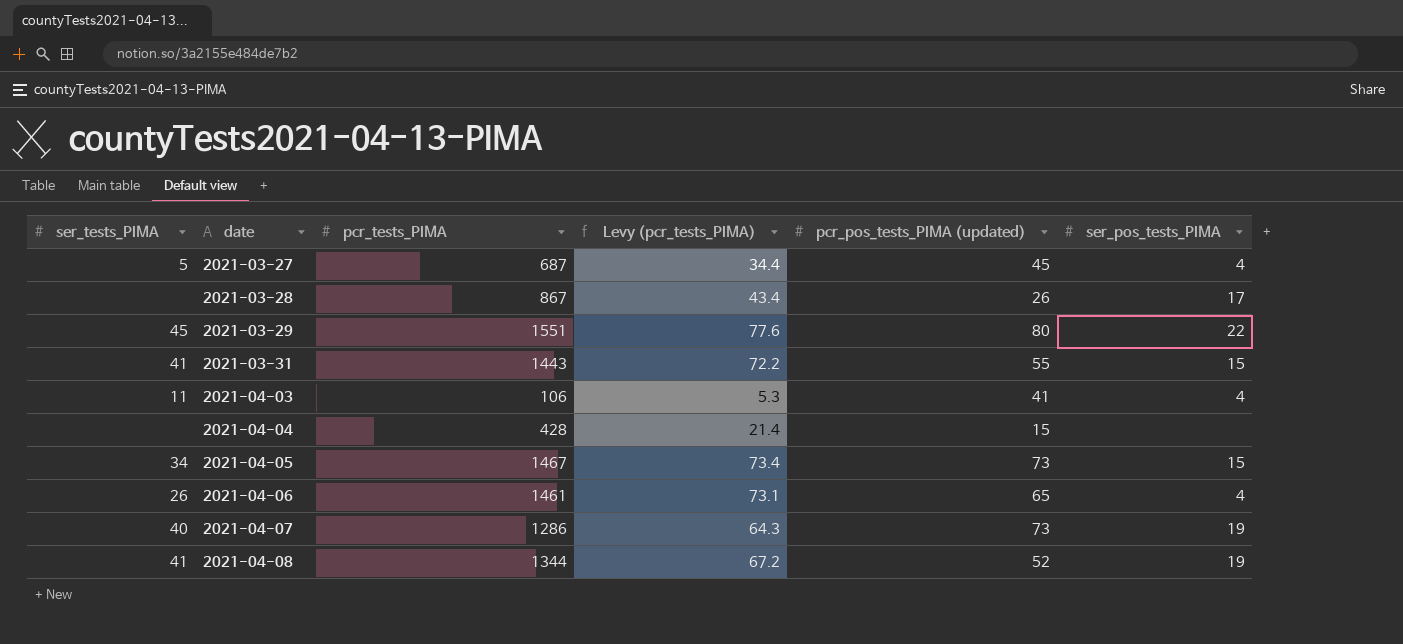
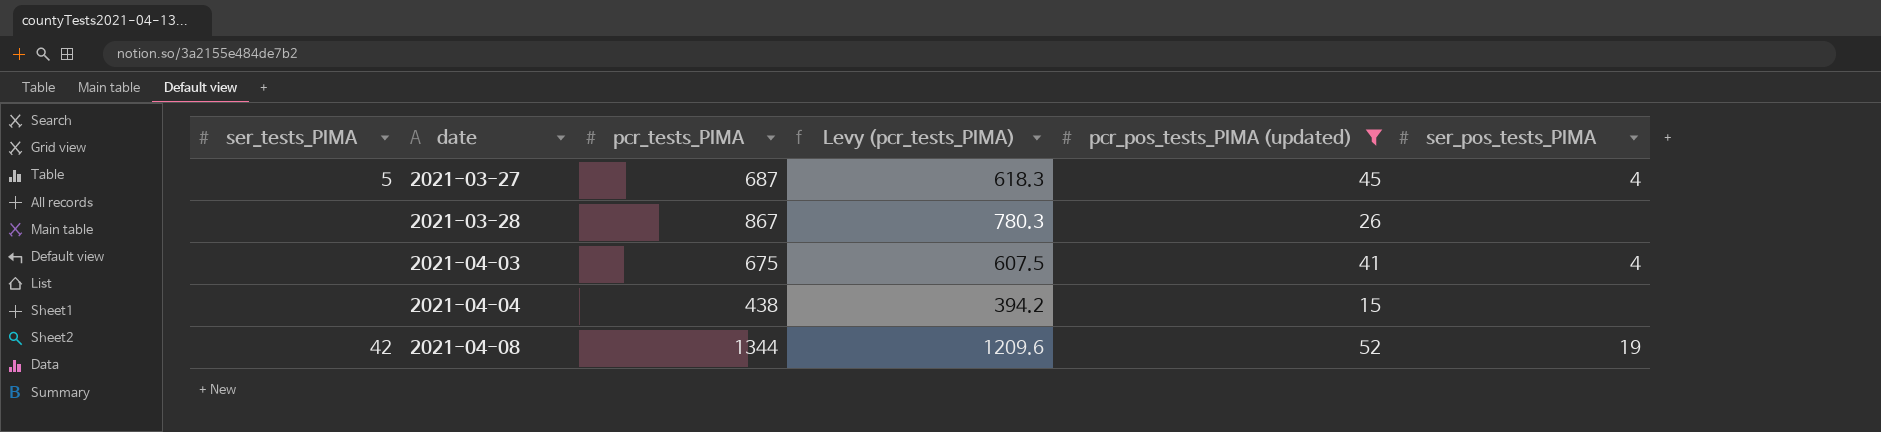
filter: none -> pcr_pos_tests_PIMA (updated) <= 52
column Levy (pcr_tests_PIMA) | formula: [pcr_tests_PIMA] * 0.05 -> [pcr_tests_PIMA] * 0.9
2021-03-28 | ser_pos_tests_PIMA: 17 -> none
2021-04-03 | ser_tests_PIMA: 11 -> none
2021-04-03 | pcr_tests_PIMA: 106 -> 675
2021-04-04 | pcr_tests_PIMA: 428 -> 438
2021-04-08 | ser_tests_PIMA: 41 -> 42

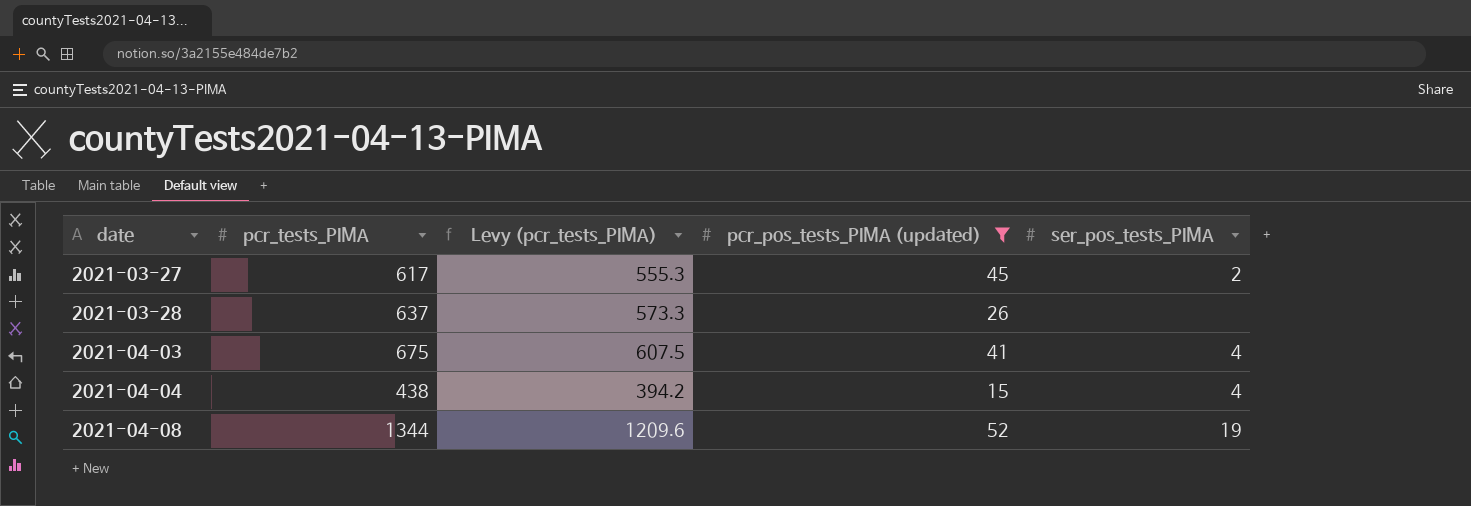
column ser_tests_PIMA | position: 1 -> none
2021-03-27 | pcr_tests_PIMA: 687 -> 617
2021-03-27 | Levy (pcr_tests_PIMA): 618.3 -> 555.3
2021-03-27 | ser_pos_tests_PIMA: 4 -> 2
2021-03-28 | pcr_tests_PIMA: 867 -> 637
2021-03-28 | Levy (pcr_tests_PIMA): 780.3 -> 573.3
2021-04-04 | ser_pos_tests_PIMA: none -> 4

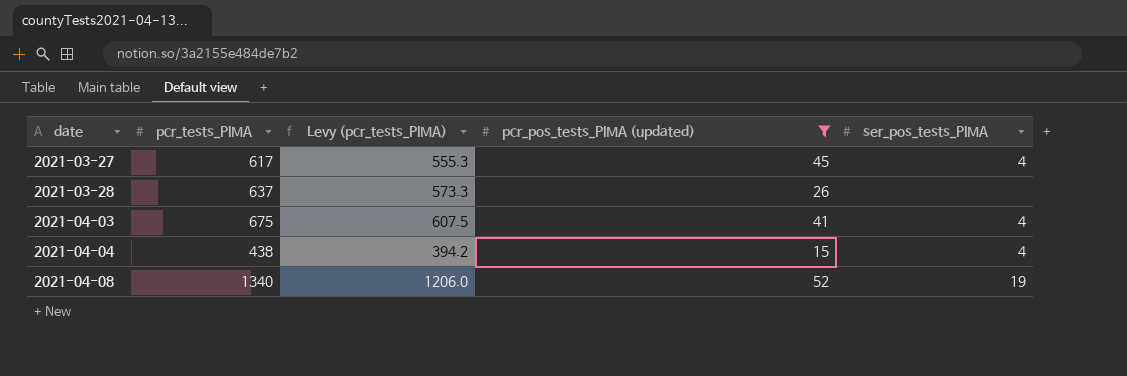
2021-03-27 | ser_pos_tests_PIMA: 2 -> 4
2021-04-08 | pcr_tests_PIMA: 1344 -> 1340
2021-04-08 | Levy (pcr_tests_PIMA): 1209.6 -> 1206.0

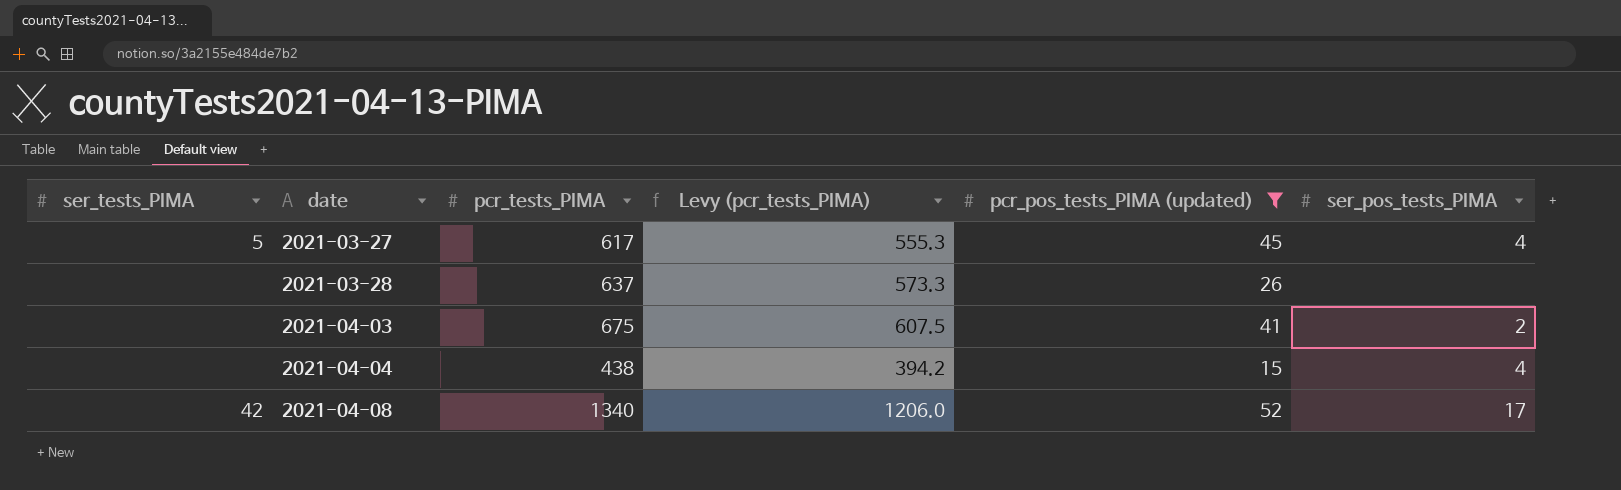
column ser_tests_PIMA | position: none -> 1
2021-04-03 | ser_pos_tests_PIMA: 4 -> 2
2021-04-08 | ser_pos_tests_PIMA: 19 -> 17

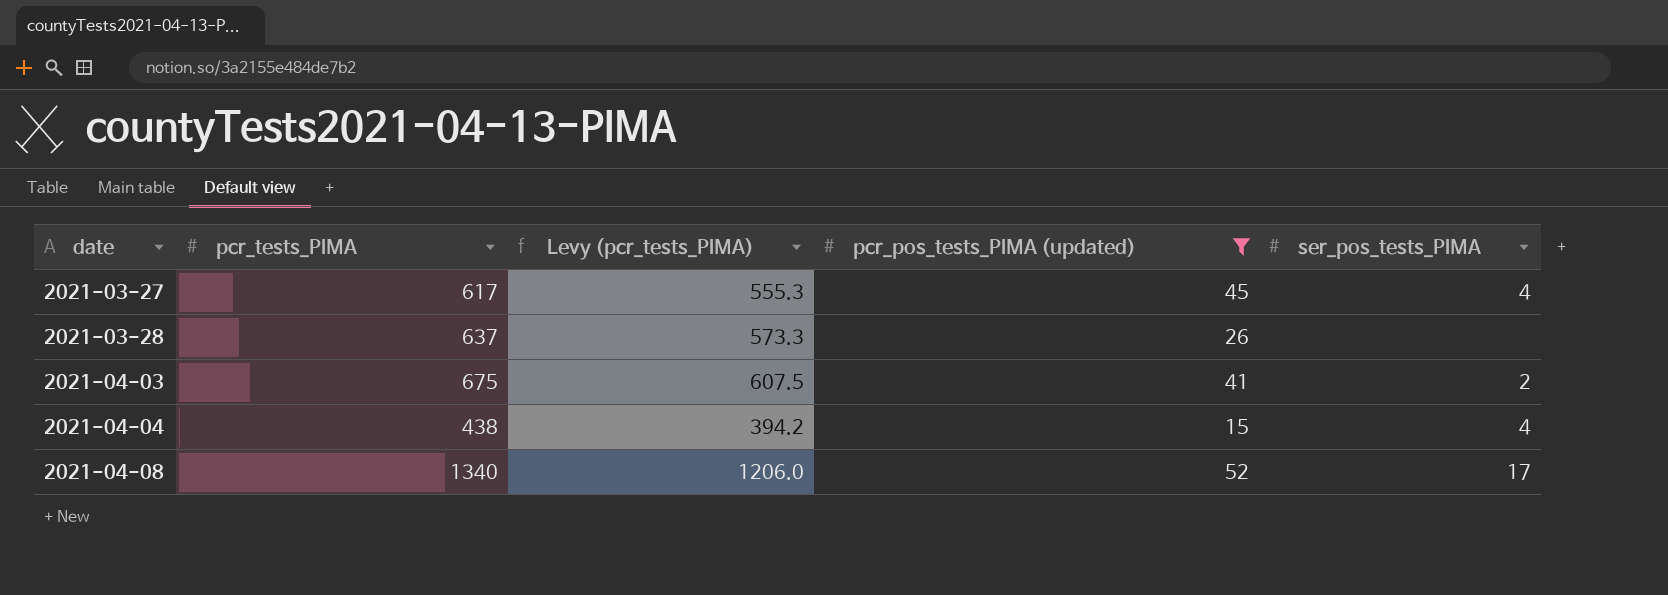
column ser_tests_PIMA | position: 1 -> none

